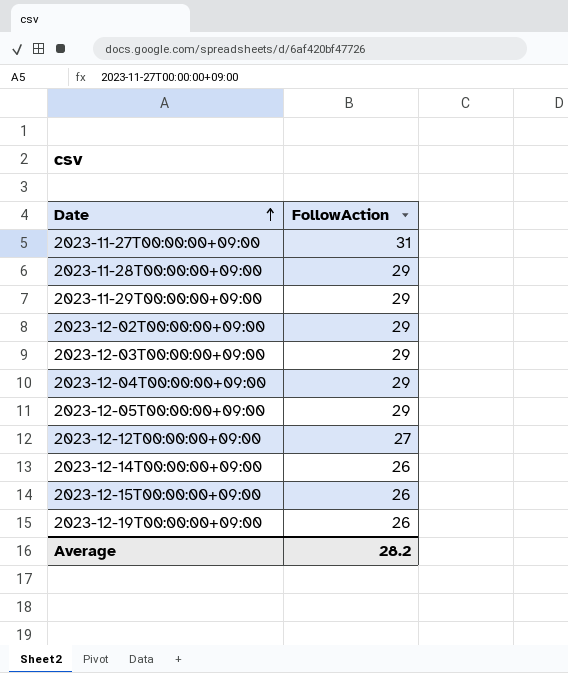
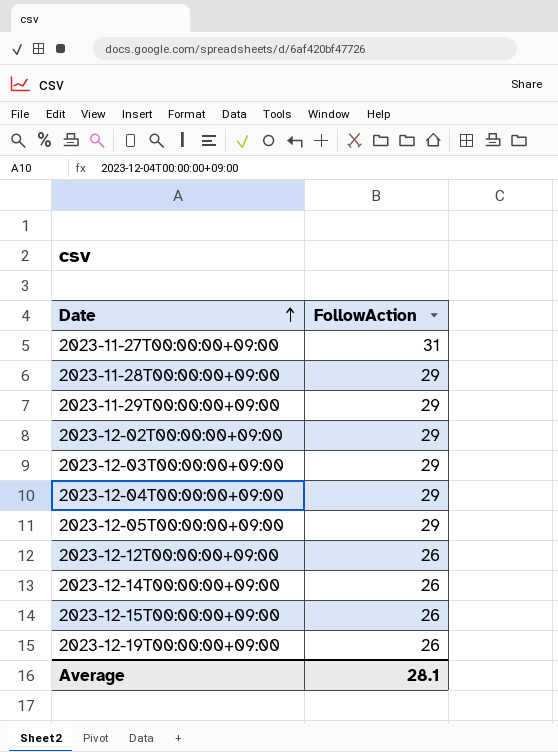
2023-12-12T00:00:00+09:00 | FollowAction: 27 -> 26
Average | FollowAction: 28.2 -> 28.1

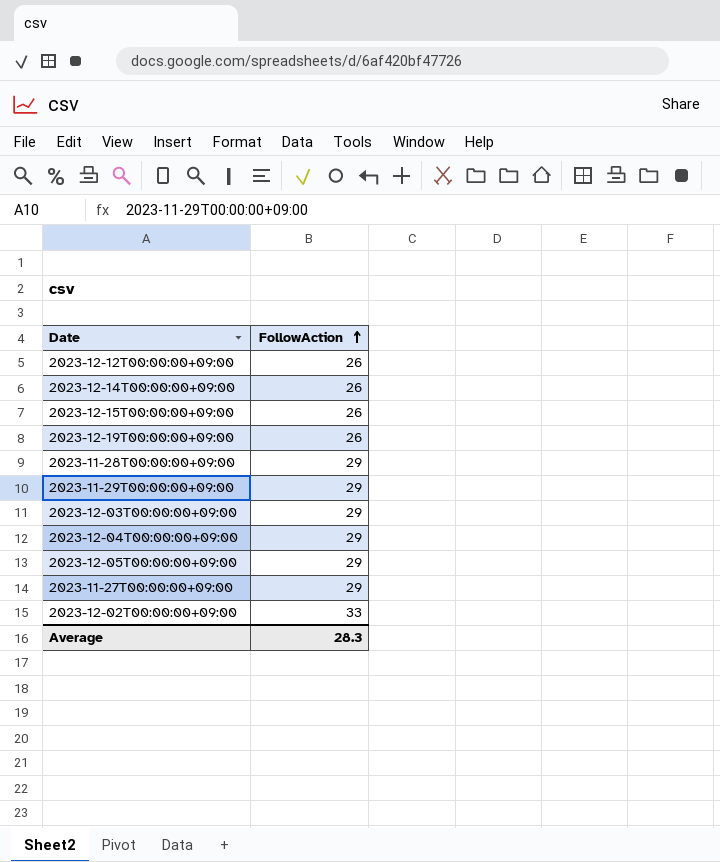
row order: Date ascending -> FollowAction ascending
2023-11-27T00:00:00+09:00 | FollowAction: 31 -> 29
2023-12-02T00:00:00+09:00 | FollowAction: 29 -> 33
Average | FollowAction: 28.1 -> 28.3

